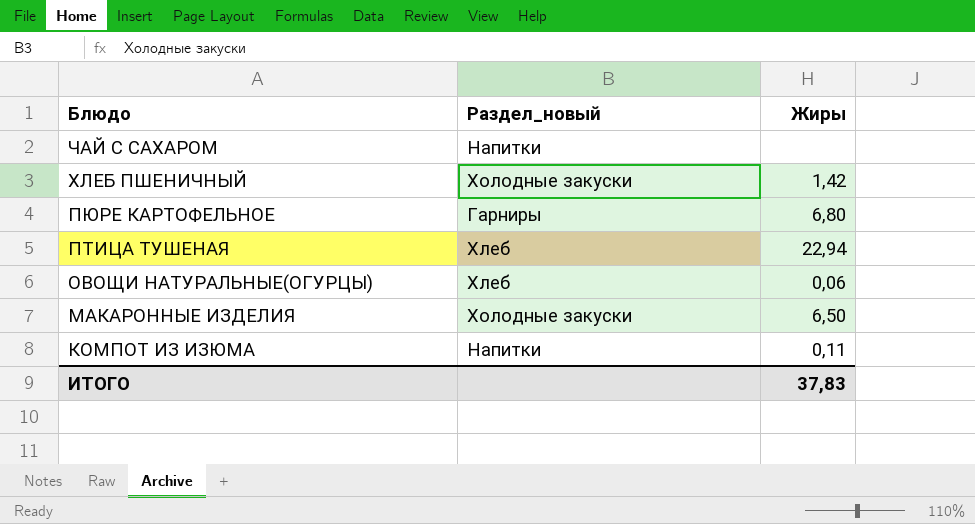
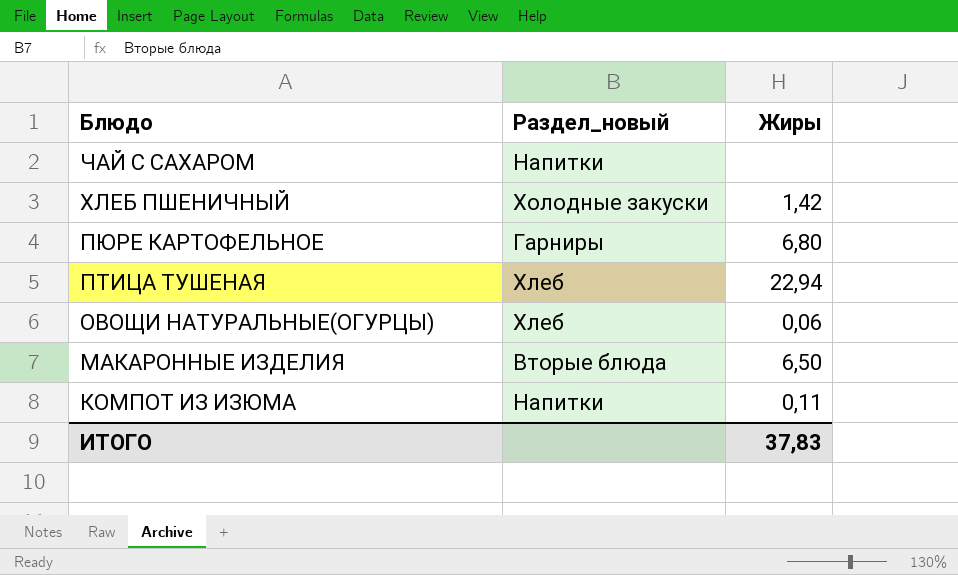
МАКАРОННЫЕ ИЗДЕЛИЯ | Раздел_новый: Холодные закуски -> Вторые блюда

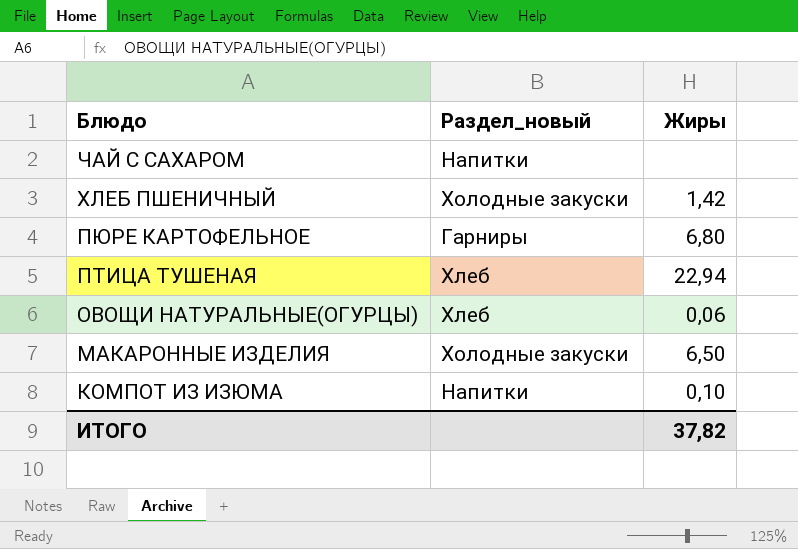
МАКАРОННЫЕ ИЗДЕЛИЯ | Раздел_новый: Вторые блюда -> Холодные закуски
КОМПОТ ИЗ ИЗЮМА | Жиры: 0,11 -> 0,10
ИТОГО | Жиры: 37,83 -> 37,82

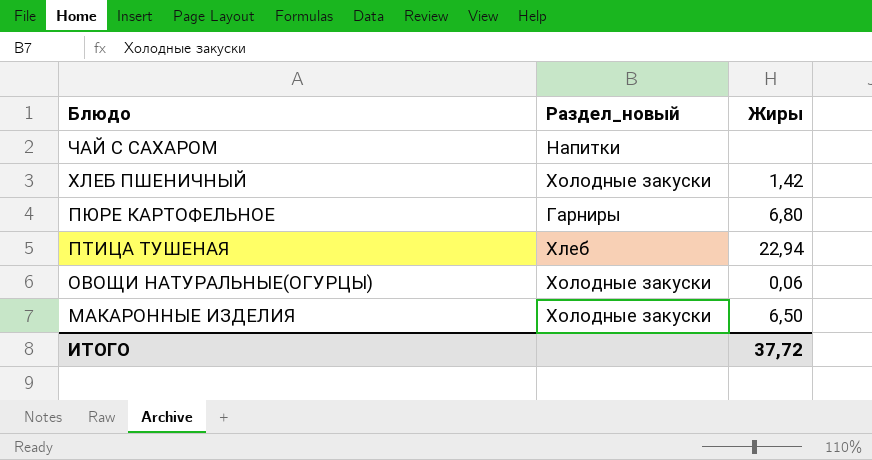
row КОМПОТ ИЗ ИЗЮМА: Напитки | 0,10 -> none
ОВОЩИ НАТУРАЛЬНЫЕ(ОГУРЦЫ) | Раздел_новый: Хлеб -> Холодные закуски
ИТОГО | Жиры: 37,82 -> 37,72

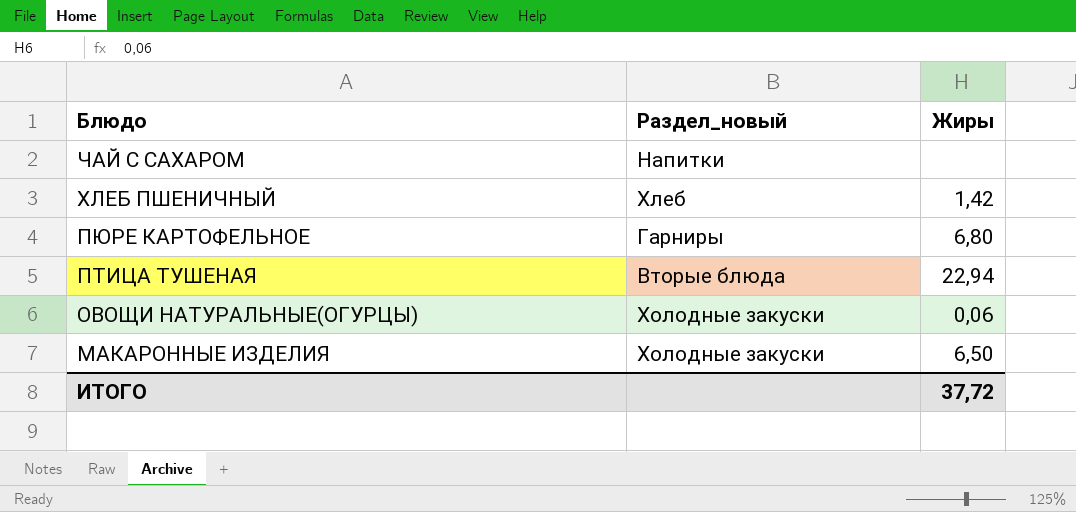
ХЛЕБ ПШЕНИЧНЫЙ | Раздел_новый: Холодные закуски -> Хлеб
ПТИЦА ТУШЕНАЯ | Раздел_новый: Хлеб -> Вторые блюда

